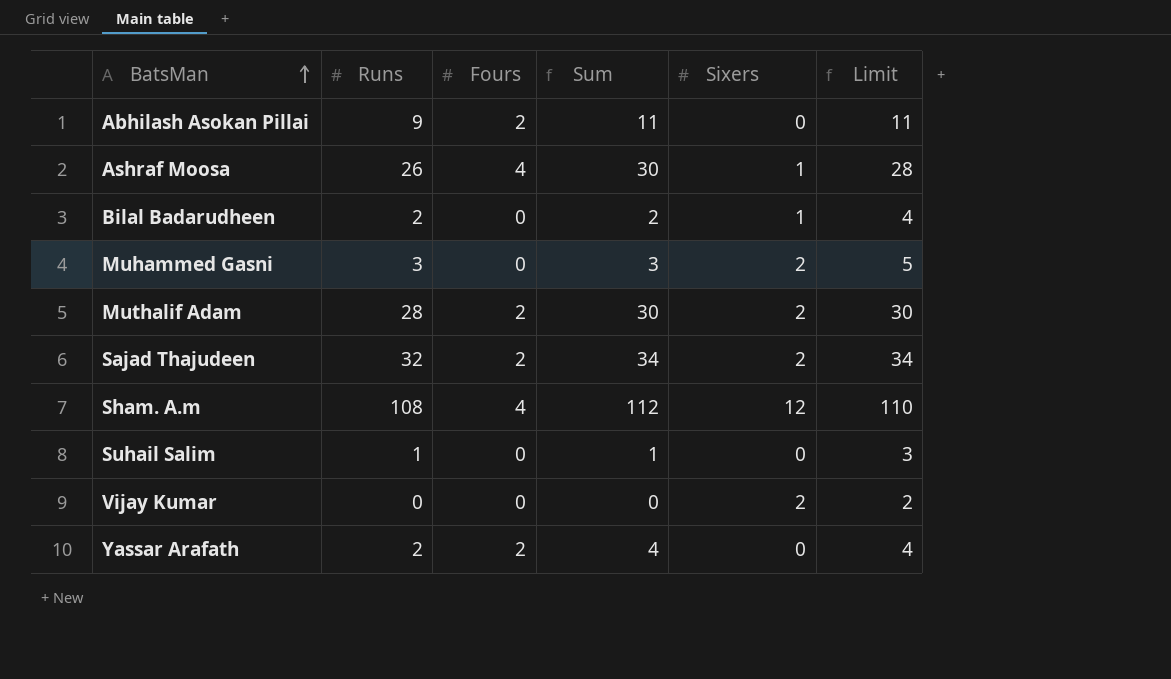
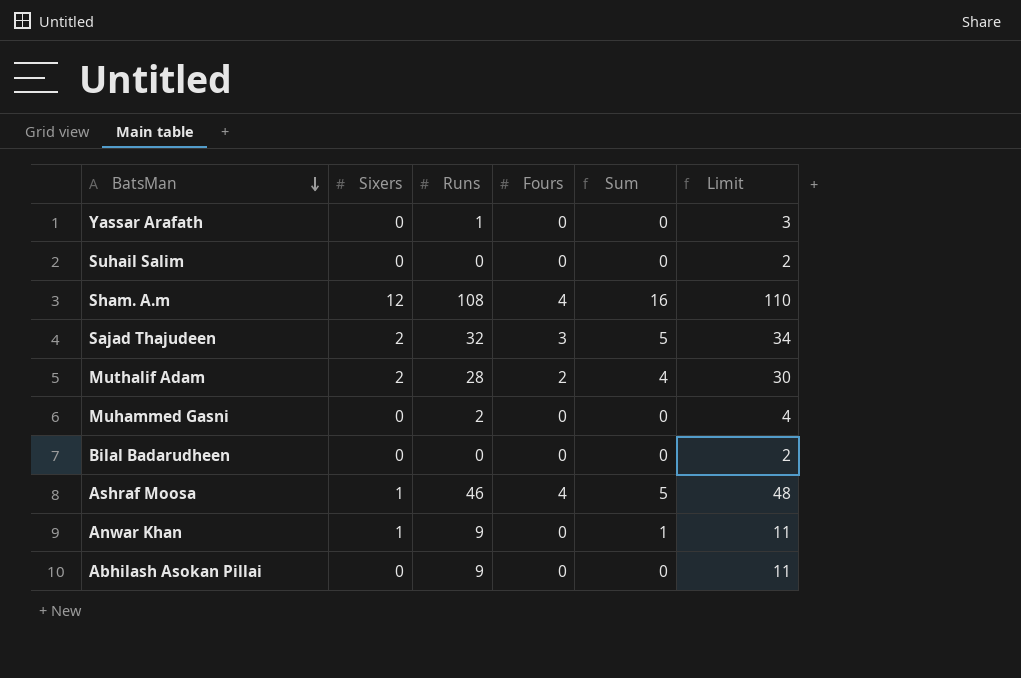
row order: BatsMan ascending -> BatsMan descending
column Sixers | position: 5 -> 2
column Sum | formula: [Runs] + [Fours] -> [Sixers] + [Fours]
row Vijay Kumar: 0 | 0 | 0 | 2 | 2 -> none
Yassar Arafath | Runs: 2 -> 1
Yassar Arafath | Fours: 2 -> 0
Yassar Arafath | Limit: 4 -> 3
Suhail Salim | Runs: 1 -> 0
Suhail Salim | Limit: 3 -> 2
Sajad Thajudeen | Fours: 2 -> 3
Muhammed Gasni | Sixers: 2 -> 0
Muhammed Gasni | Runs: 3 -> 2
Muhammed Gasni | Limit: 5 -> 4
Bilal Badarudheen | Sixers: 1 -> 0
Bilal Badarudheen | Runs: 2 -> 0
Bilal Badarudheen | Limit: 4 -> 2
Ashraf Moosa | Runs: 26 -> 46
Ashraf Moosa | Limit: 28 -> 48
row Anwar Khan: none -> 1 | 9 | 0 | 1 | 11
Abhilash Asokan Pillai | Fours: 2 -> 0

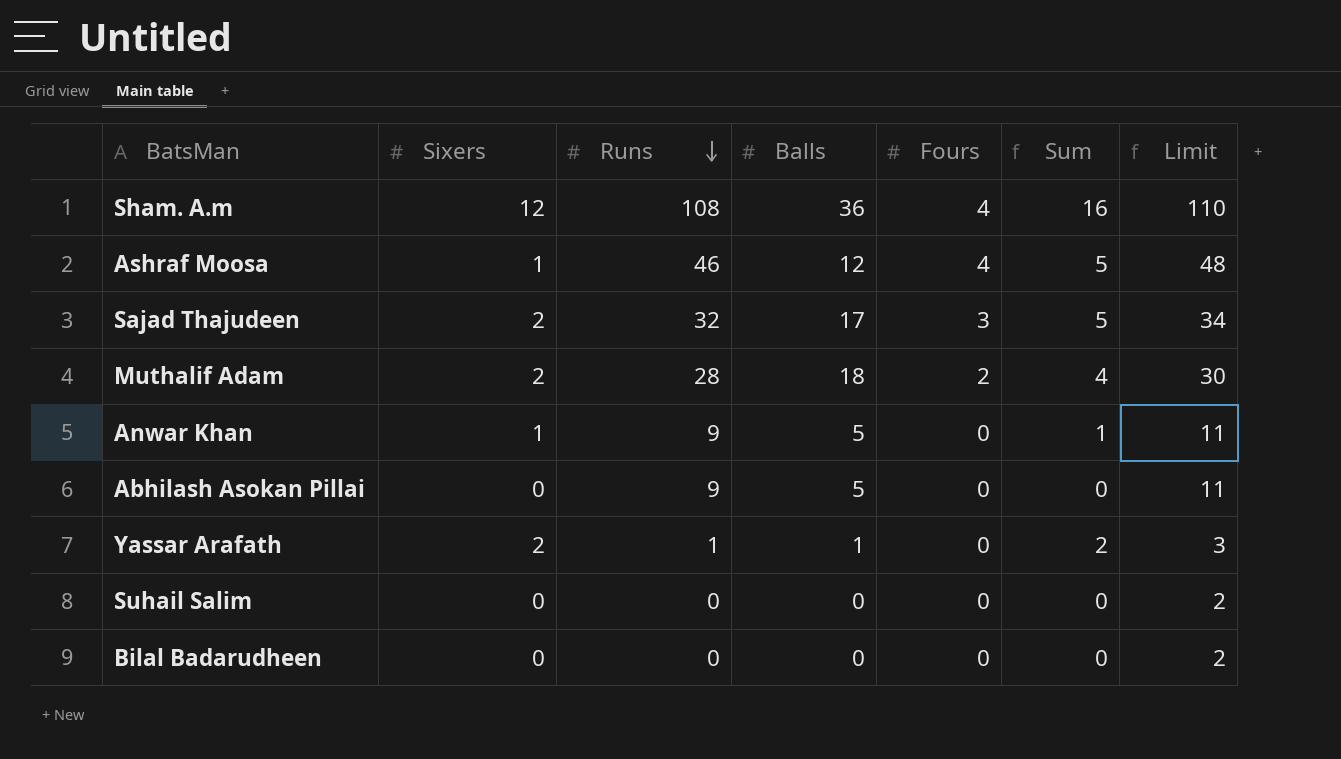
row order: BatsMan descending -> Runs descending
column Balls | position: none -> 4
row Muhammed Gasni: 0 | 2 | 0 | 0 | 4 -> none
Yassar Arafath | Sixers: 0 -> 2
Yassar Arafath | Sum: 0 -> 2

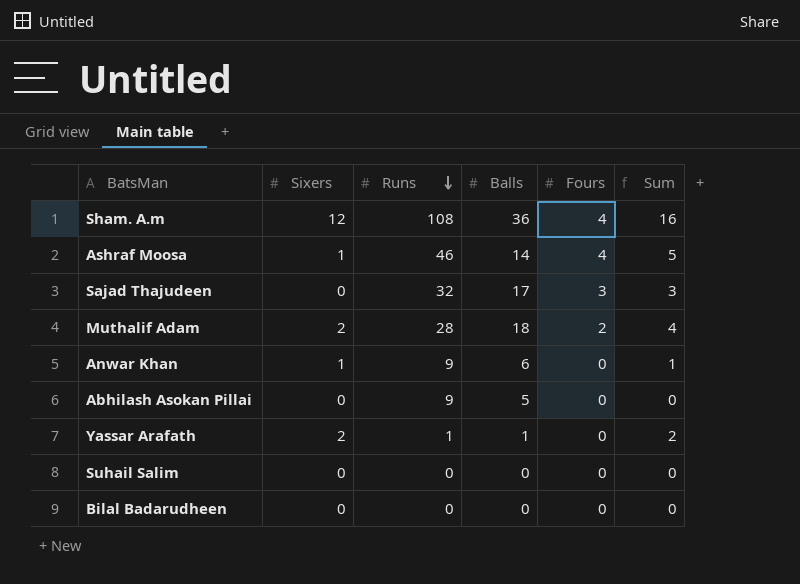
column Limit | formula: [Runs] + 2 -> none
Ashraf Moosa | Balls: 12 -> 14
Sajad Thajudeen | Sixers: 2 -> 0
Sajad Thajudeen | Sum: 5 -> 3
Anwar Khan | Balls: 5 -> 6

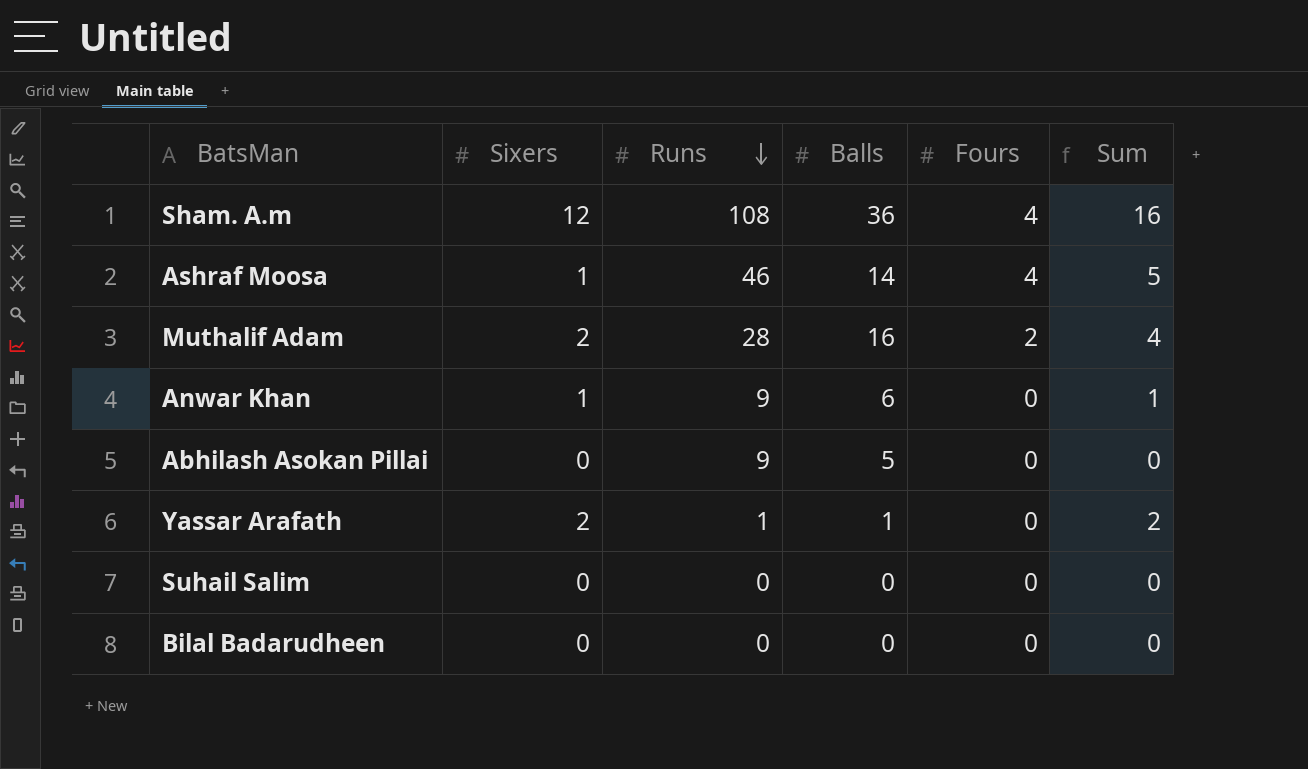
row Sajad Thajudeen: 0 | 32 | 17 | 3 | 3 -> none
Muthalif Adam | Balls: 18 -> 16

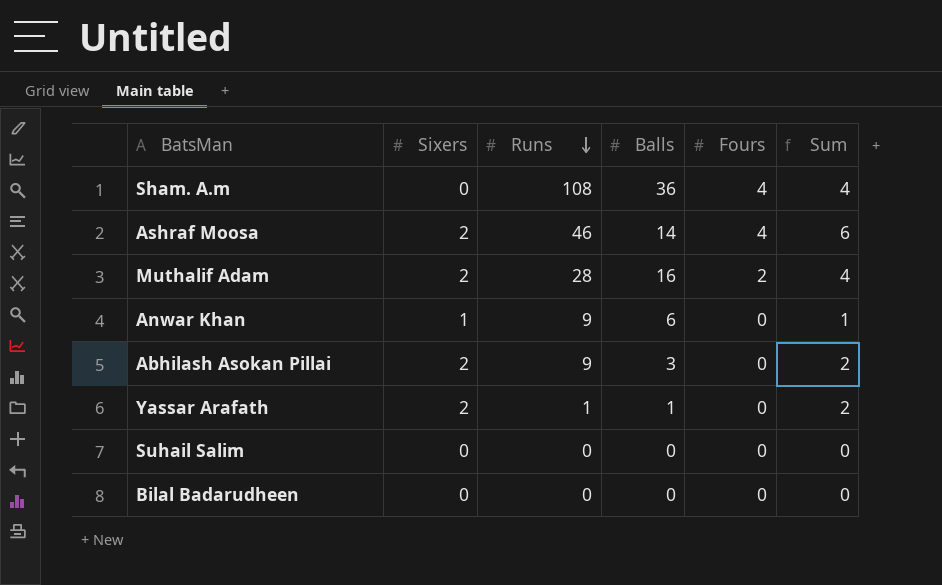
Sham. A.m | Sixers: 12 -> 0
Sham. A.m | Sum: 16 -> 4
Ashraf Moosa | Sixers: 1 -> 2
Ashraf Moosa | Sum: 5 -> 6
Abhilash Asokan Pillai | Sixers: 0 -> 2
Abhilash Asokan Pillai | Balls: 5 -> 3
Abhilash Asokan Pillai | Sum: 0 -> 2

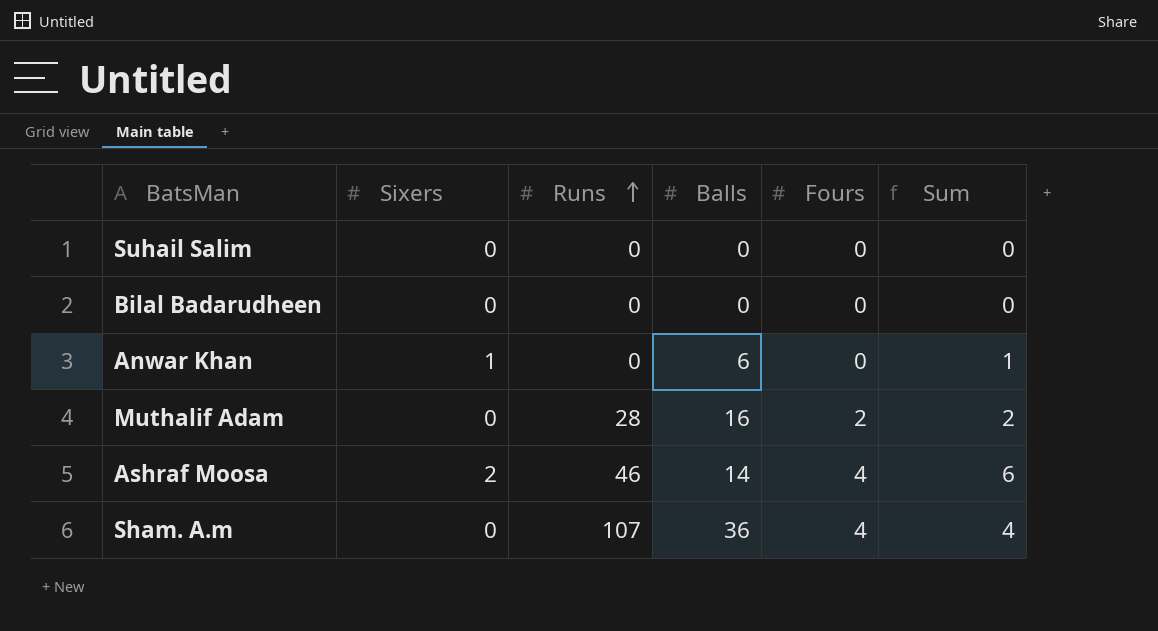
row order: Runs descending -> Runs ascending
row Abhilash Asokan Pillai: 2 | 9 | 3 | 0 | 2 -> none
row Yassar Arafath: 2 | 1 | 1 | 0 | 2 -> none
Anwar Khan | Runs: 9 -> 0
Muthalif Adam | Sixers: 2 -> 0
Muthalif Adam | Sum: 4 -> 2
Sham. A.m | Runs: 108 -> 107

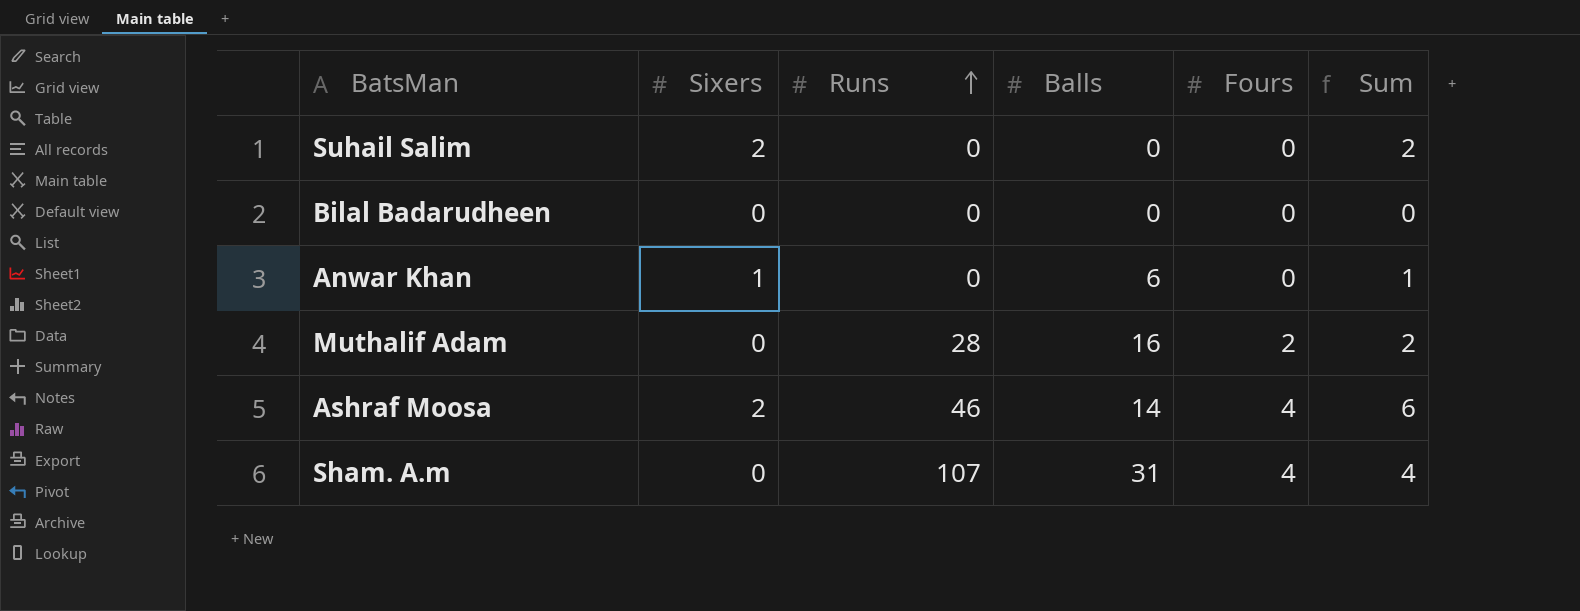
Suhail Salim | Sixers: 0 -> 2
Suhail Salim | Sum: 0 -> 2
Sham. A.m | Balls: 36 -> 31

